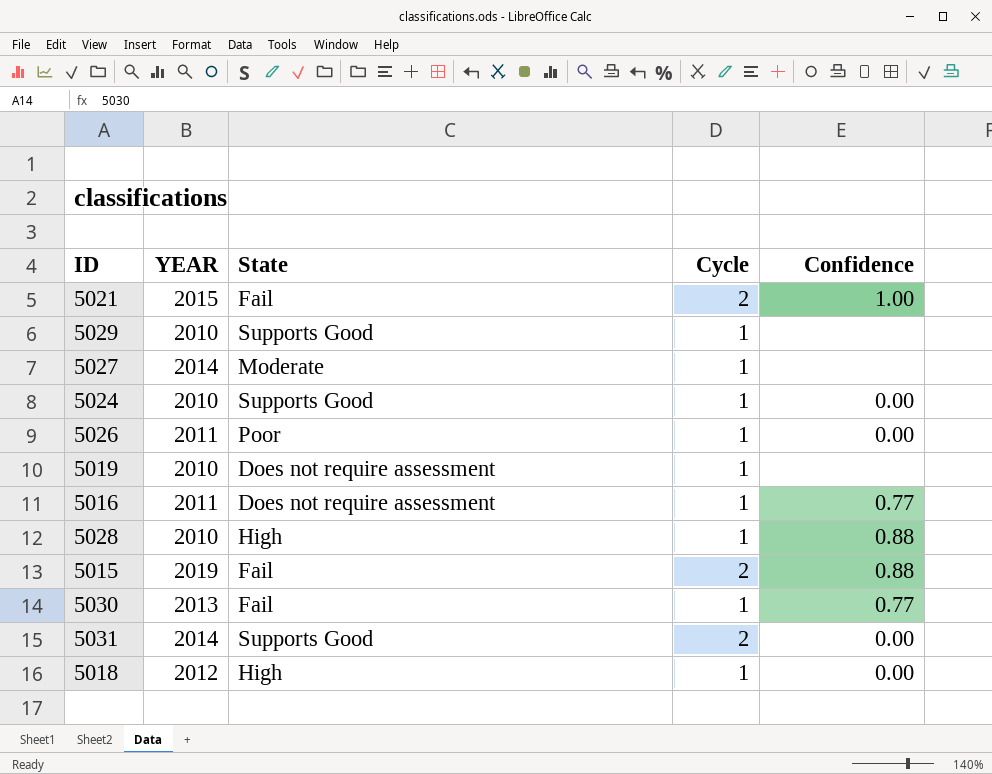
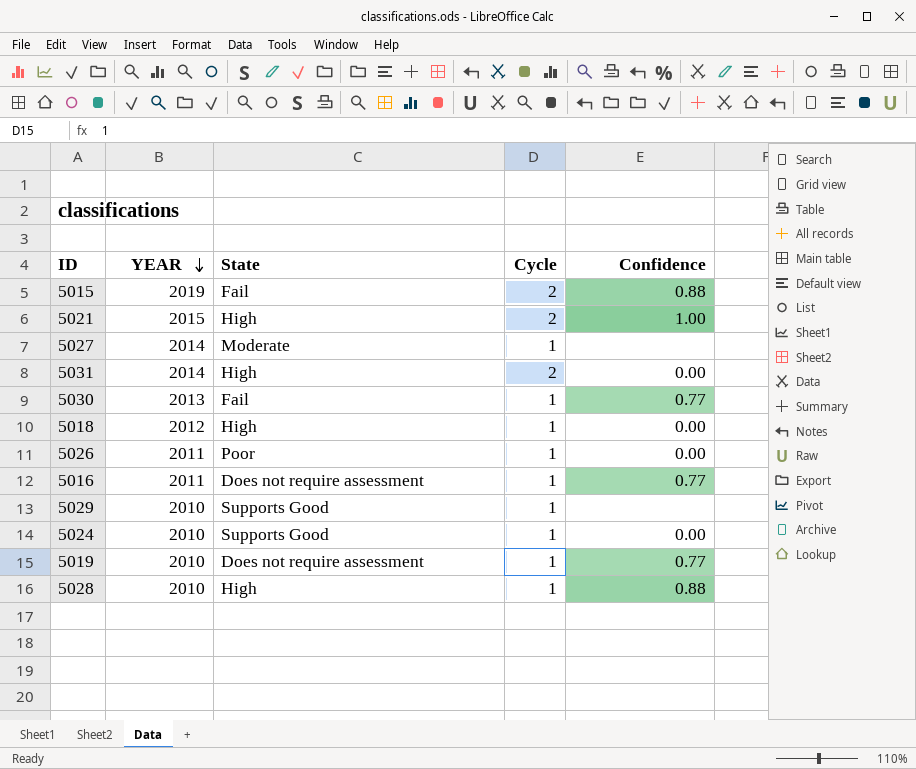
row order: none -> YEAR descending
5021 | State: Fail -> High
5031 | State: Supports Good -> High
5019 | Confidence: none -> 0.77

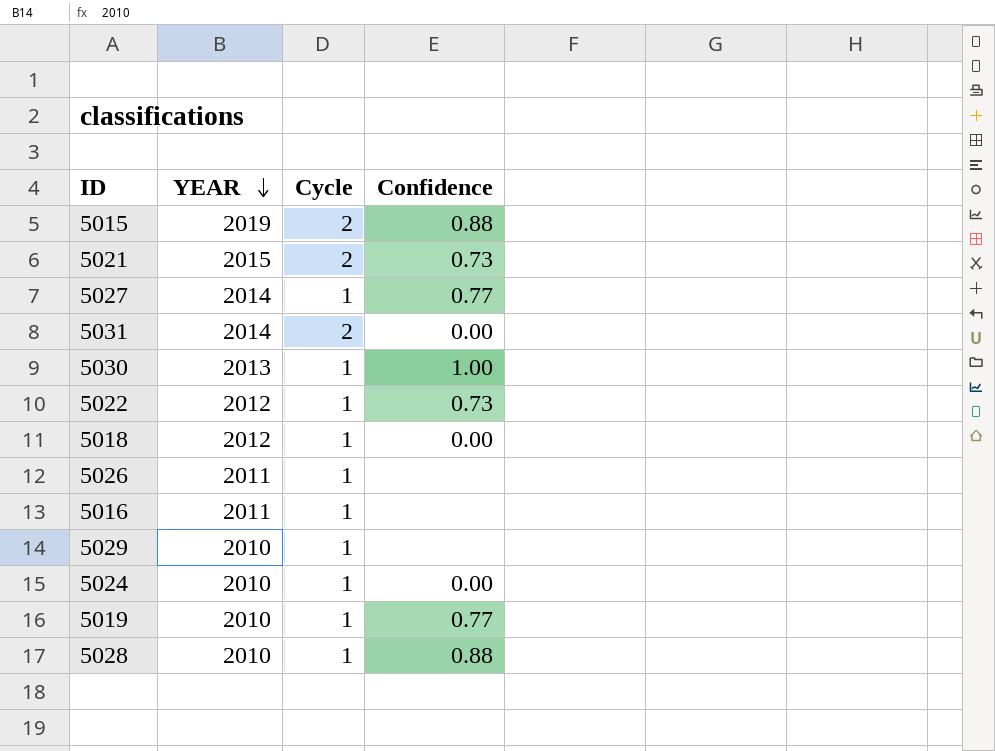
column State | position: 3 -> none
5021 | Confidence: 1.00 -> 0.73
5027 | Confidence: none -> 0.77
5030 | Confidence: 0.77 -> 1.00
row 5022: none -> 2012 | 1 | 0.73
5026 | Confidence: 0.00 -> none
5016 | Confidence: 0.77 -> none

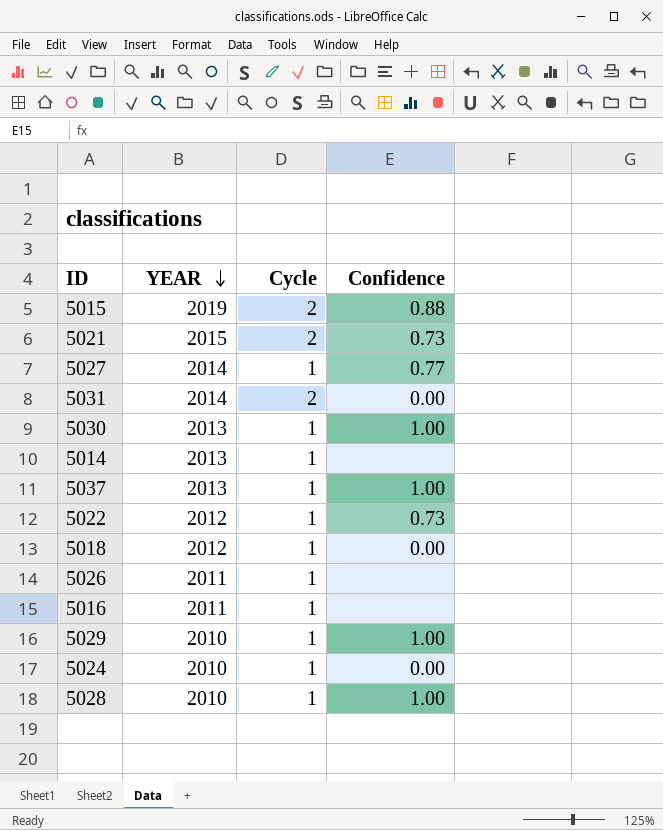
row 5019: 2010 | 1 | 0.77 -> none
row 5014: none -> 2013 | 1 | none
row 5037: none -> 2013 | 1 | 1.00
5029 | Confidence: none -> 1.00
5028 | Confidence: 0.88 -> 1.00

